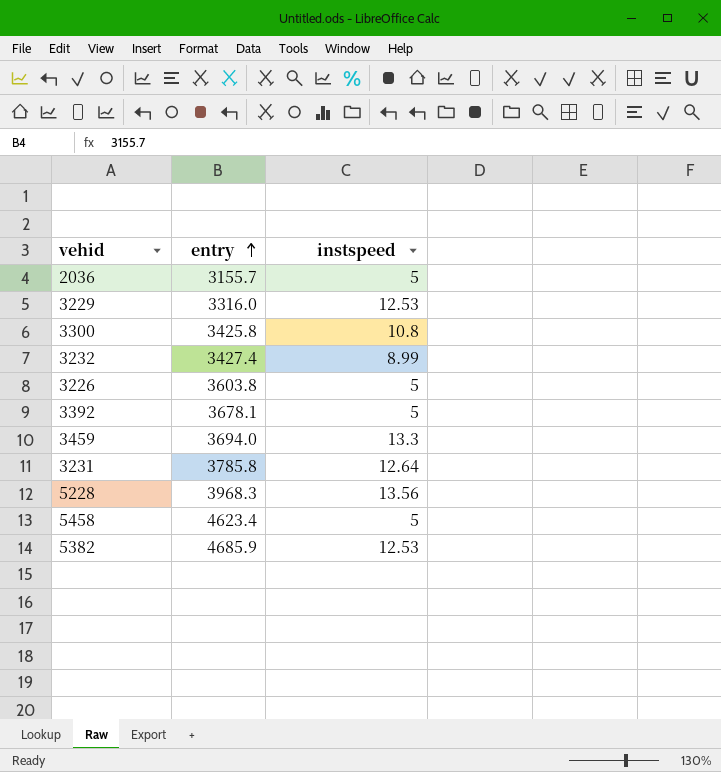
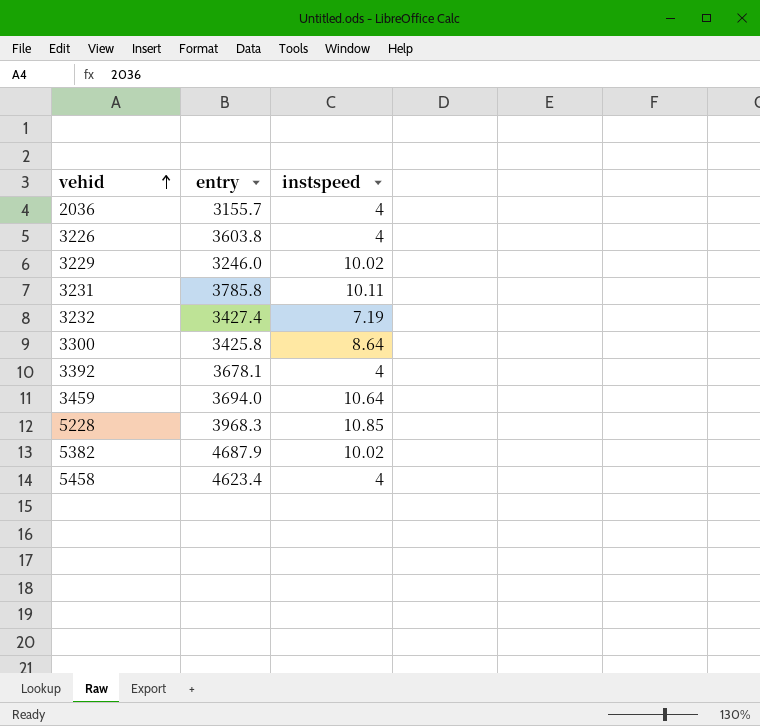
row order: entry ascending -> vehid ascending
2036 | instspeed: 5 -> 4
3226 | instspeed: 5 -> 4
3229 | entry: 3316.0 -> 3246.0
3229 | instspeed: 12.53 -> 10.02
3231 | instspeed: 12.64 -> 10.11
3232 | instspeed: 8.99 -> 7.19
3300 | instspeed: 10.8 -> 8.64
3392 | instspeed: 5 -> 4
3459 | instspeed: 13.3 -> 10.64
5228 | instspeed: 13.56 -> 10.85
5382 | entry: 4685.9 -> 4687.9
5382 | instspeed: 12.53 -> 10.02
5458 | instspeed: 5 -> 4

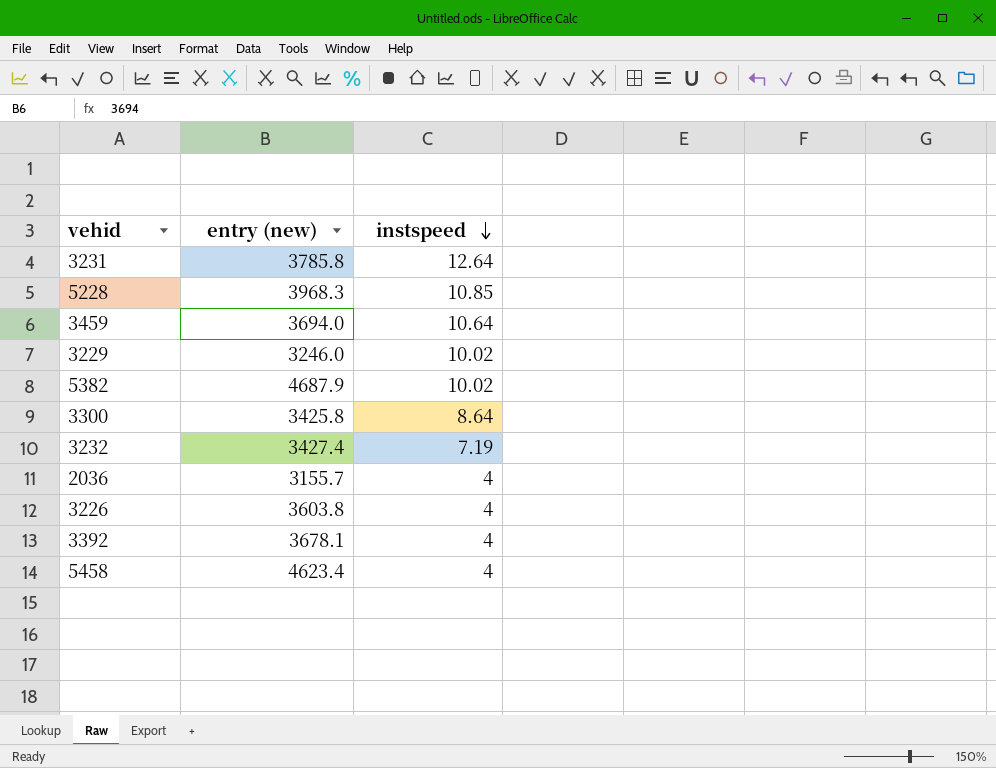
row order: vehid ascending -> instspeed descending
column name: entry -> entry (new)
3231 | instspeed: 10.11 -> 12.64

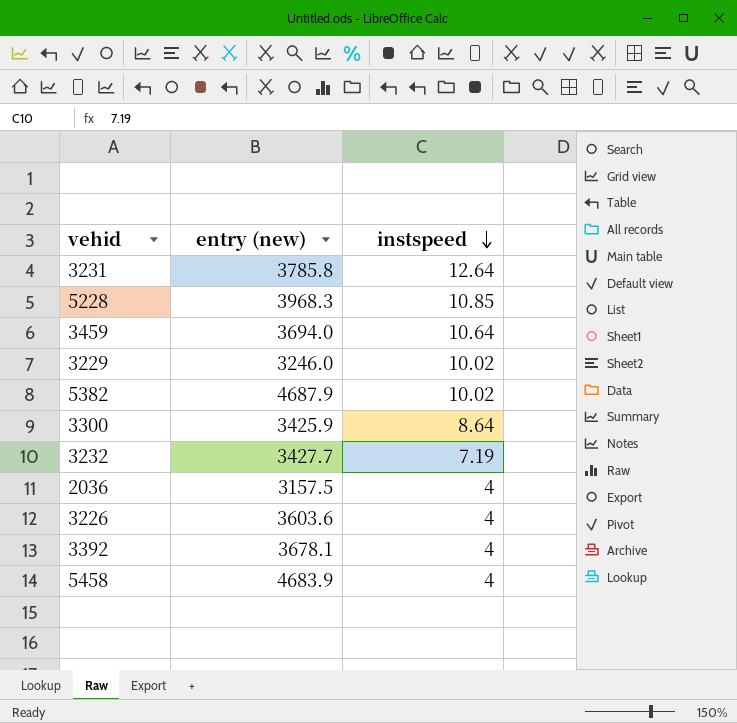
3300 | entry (new): 3425.8 -> 3425.9
3232 | entry (new): 3427.4 -> 3427.7
2036 | entry (new): 3155.7 -> 3157.5
3226 | entry (new): 3603.8 -> 3603.6
5458 | entry (new): 4623.4 -> 4683.9

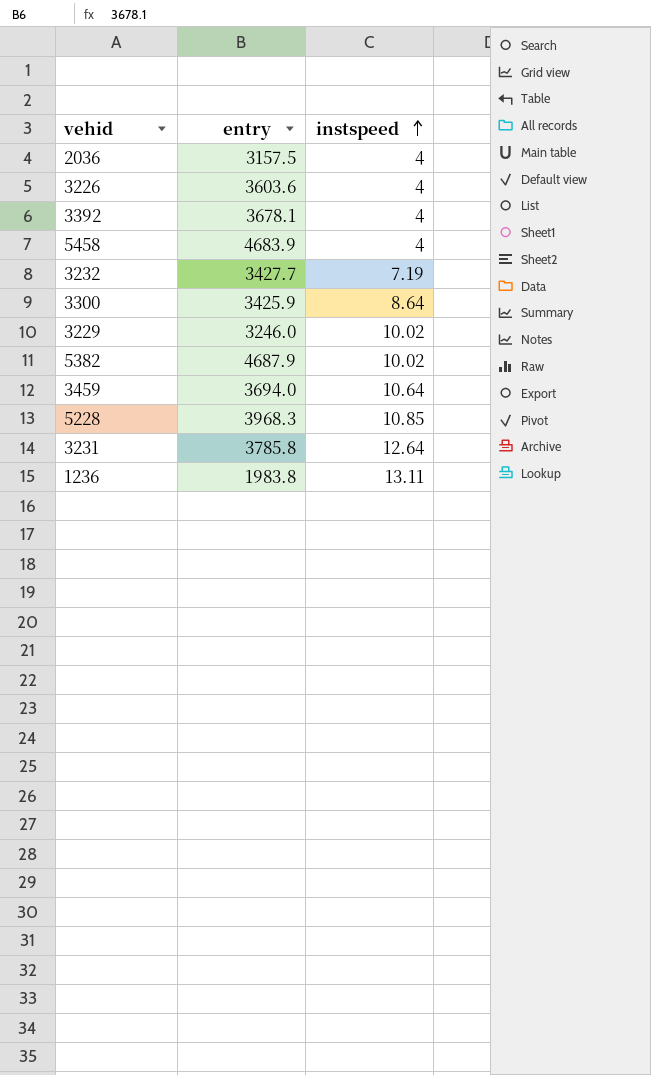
row order: instspeed descending -> instspeed ascending
column name: entry (new) -> entry
row 1236: none -> 1983.8 | 13.11

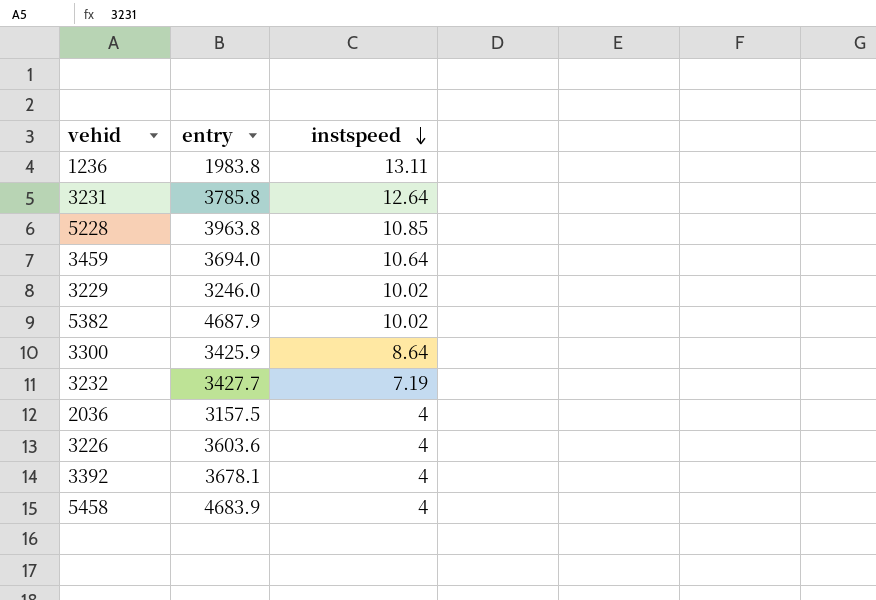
row order: instspeed ascending -> instspeed descending
5228 | entry: 3968.3 -> 3963.8

